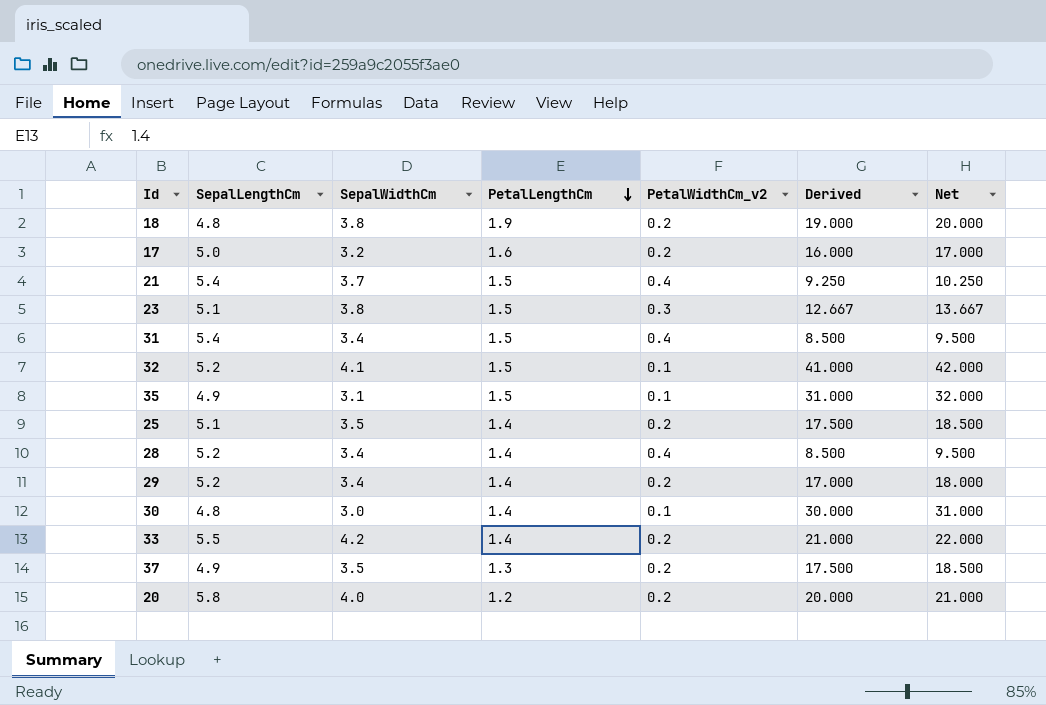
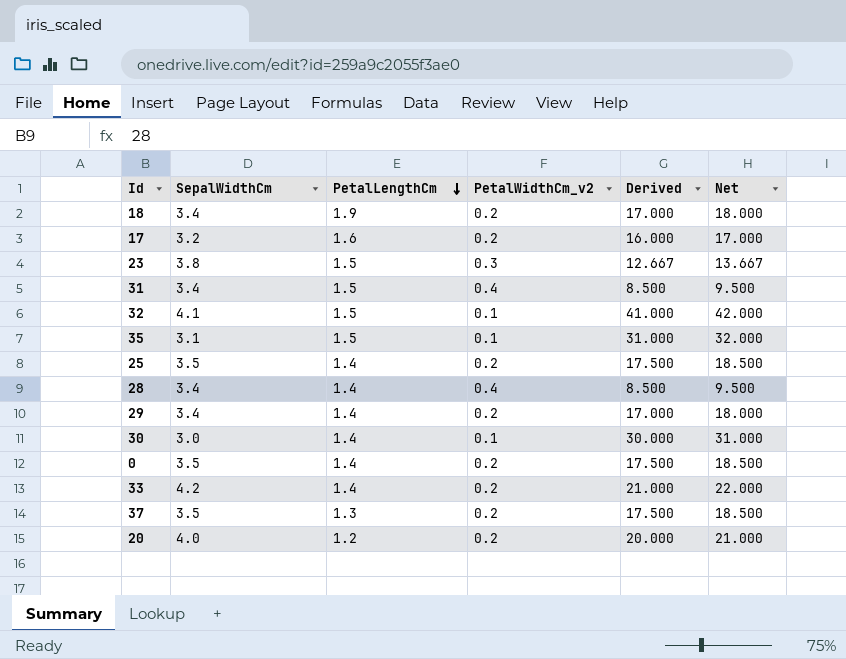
column SepalLengthCm | position: 2 -> none
row 21: 5.4 | 3.7 | 1.5 | 0.4 | 9.250 | 10.250 -> none
18 | SepalWidthCm: 3.8 -> 3.4
18 | Derived: 19.000 -> 17.000
18 | Net: 20.000 -> 18.000
row 0: none -> 3.5 | 1.4 | 0.2 | 17.500 | 18.500

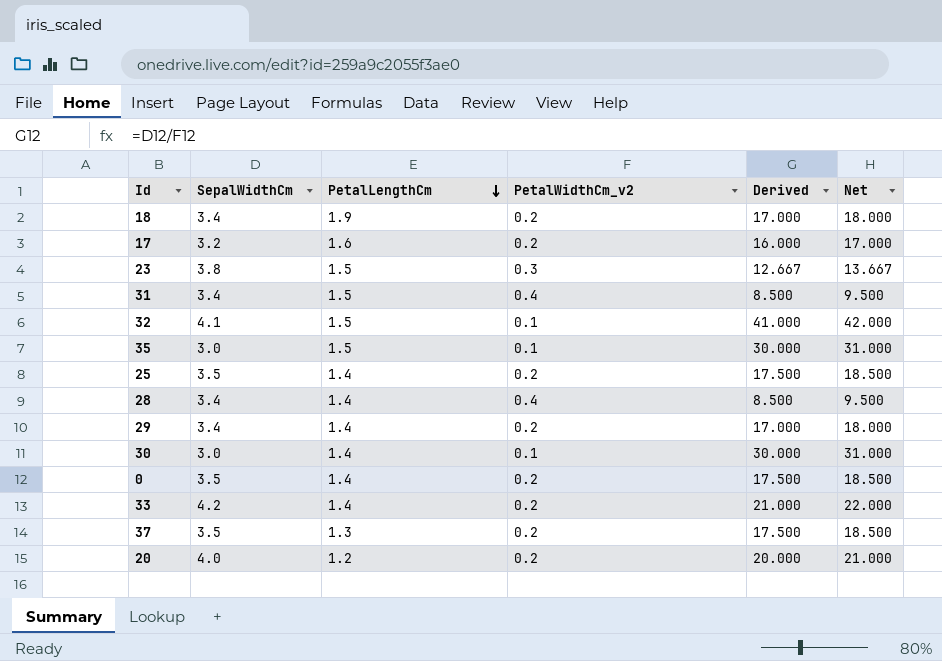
35 | SepalWidthCm: 3.1 -> 3.0
35 | Derived: 31.000 -> 30.000
35 | Net: 32.000 -> 31.000

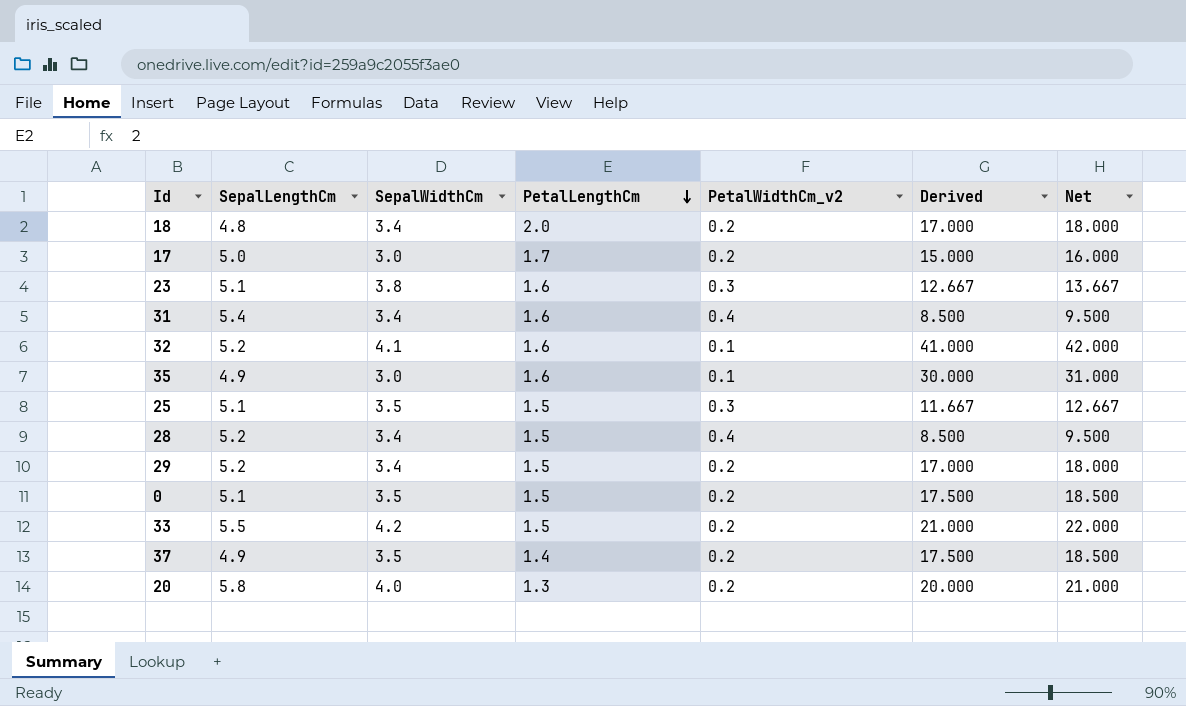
column SepalLengthCm | position: none -> 2
row 30: 3.0 | 1.4 | 0.1 | 30.000 | 31.000 -> none
18 | PetalLengthCm: 1.9 -> 2.0
17 | SepalWidthCm: 3.2 -> 3.0
17 | PetalLengthCm: 1.6 -> 1.7
17 | Derived: 16.000 -> 15.000
17 | Net: 17.000 -> 16.000
23 | PetalLengthCm: 1.5 -> 1.6
31 | PetalLengthCm: 1.5 -> 1.6
32 | PetalLengthCm: 1.5 -> 1.6
35 | PetalLengthCm: 1.5 -> 1.6
25 | PetalLengthCm: 1.4 -> 1.5
25 | PetalWidthCm_v2: 0.2 -> 0.3
25 | Derived: 17.500 -> 11.667
25 | Net: 18.500 -> 12.667
28 | PetalLengthCm: 1.4 -> 1.5
29 | PetalLengthCm: 1.4 -> 1.5
0 | PetalLengthCm: 1.4 -> 1.5
33 | PetalLengthCm: 1.4 -> 1.5
37 | PetalLengthCm: 1.3 -> 1.4
20 | PetalLengthCm: 1.2 -> 1.3

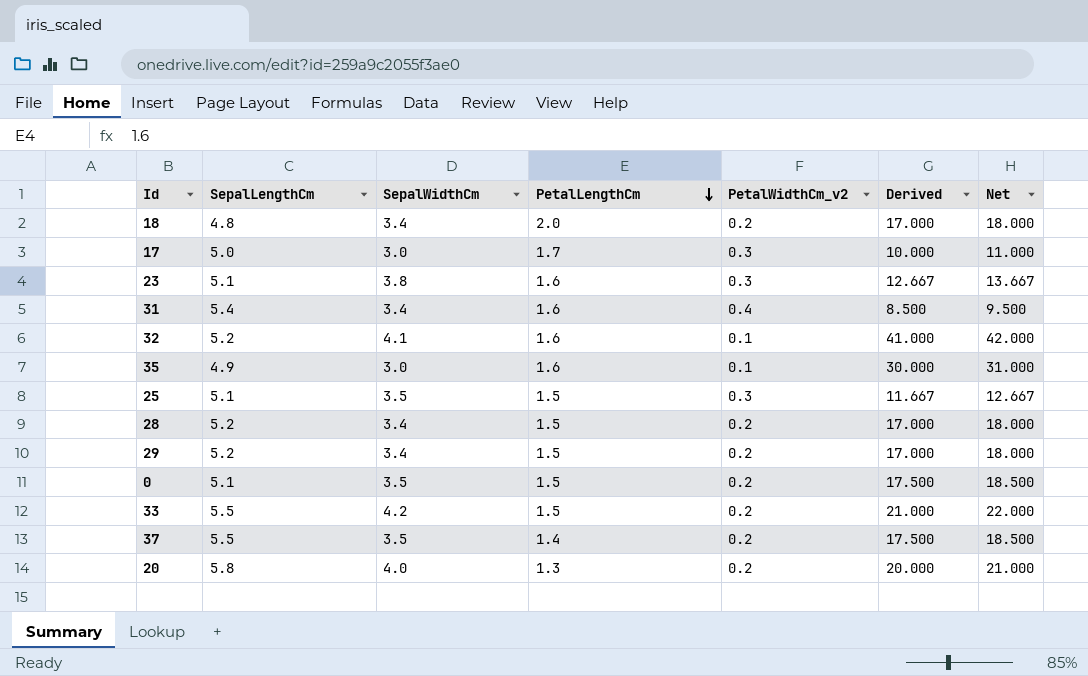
17 | PetalWidthCm_v2: 0.2 -> 0.3
17 | Derived: 15.000 -> 10.000
17 | Net: 16.000 -> 11.000
28 | PetalWidthCm_v2: 0.4 -> 0.2
28 | Derived: 8.500 -> 17.000
28 | Net: 9.500 -> 18.000
37 | SepalLengthCm: 4.9 -> 5.5

